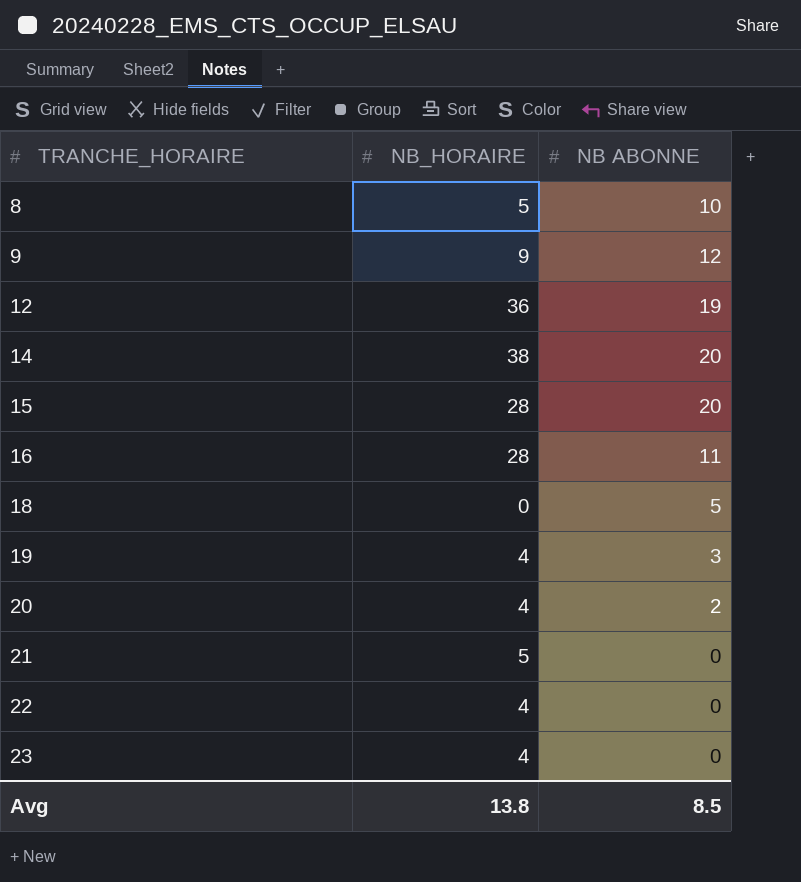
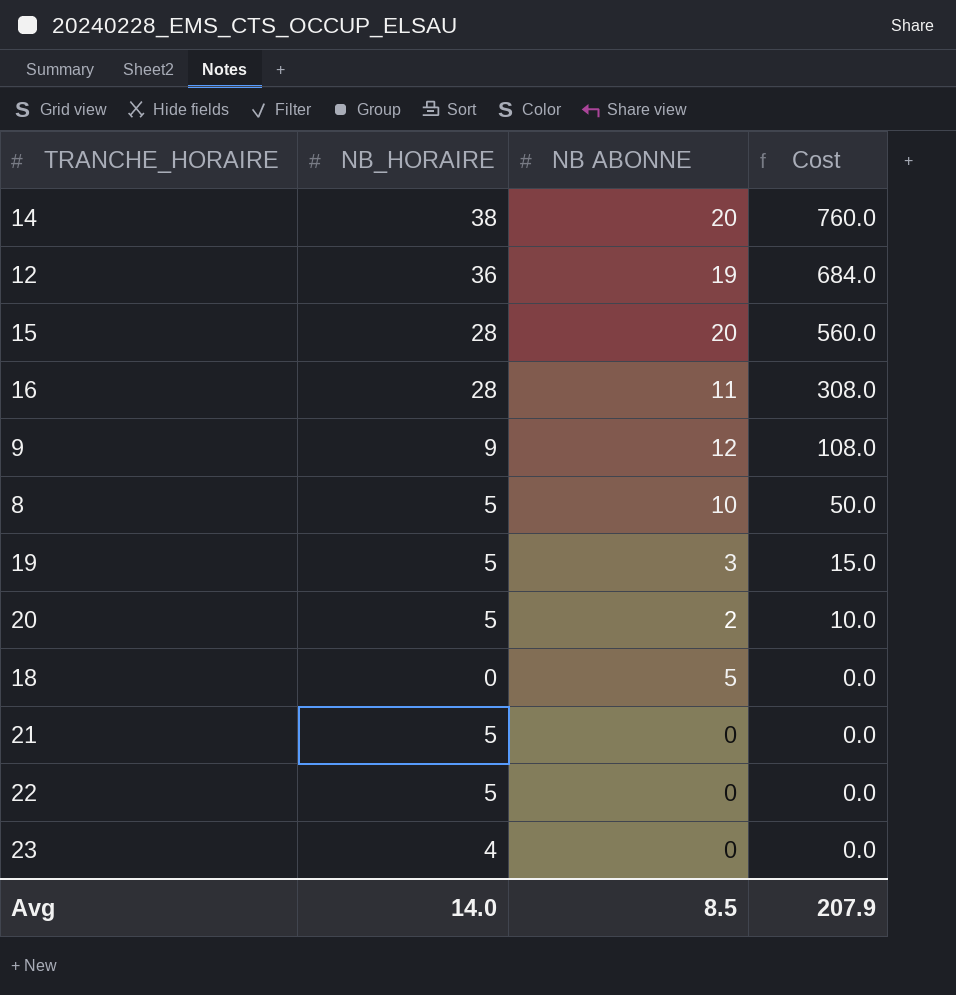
row order: TRANCHE_HORAIRE ascending -> Cost descending
column Cost | formula: none -> [NB_HORAIRE] * [NB ABONNE]
19 | NB_HORAIRE: 4 -> 5
20 | NB_HORAIRE: 4 -> 5
22 | NB_HORAIRE: 4 -> 5
Avg | NB_HORAIRE: 13.8 -> 14.0

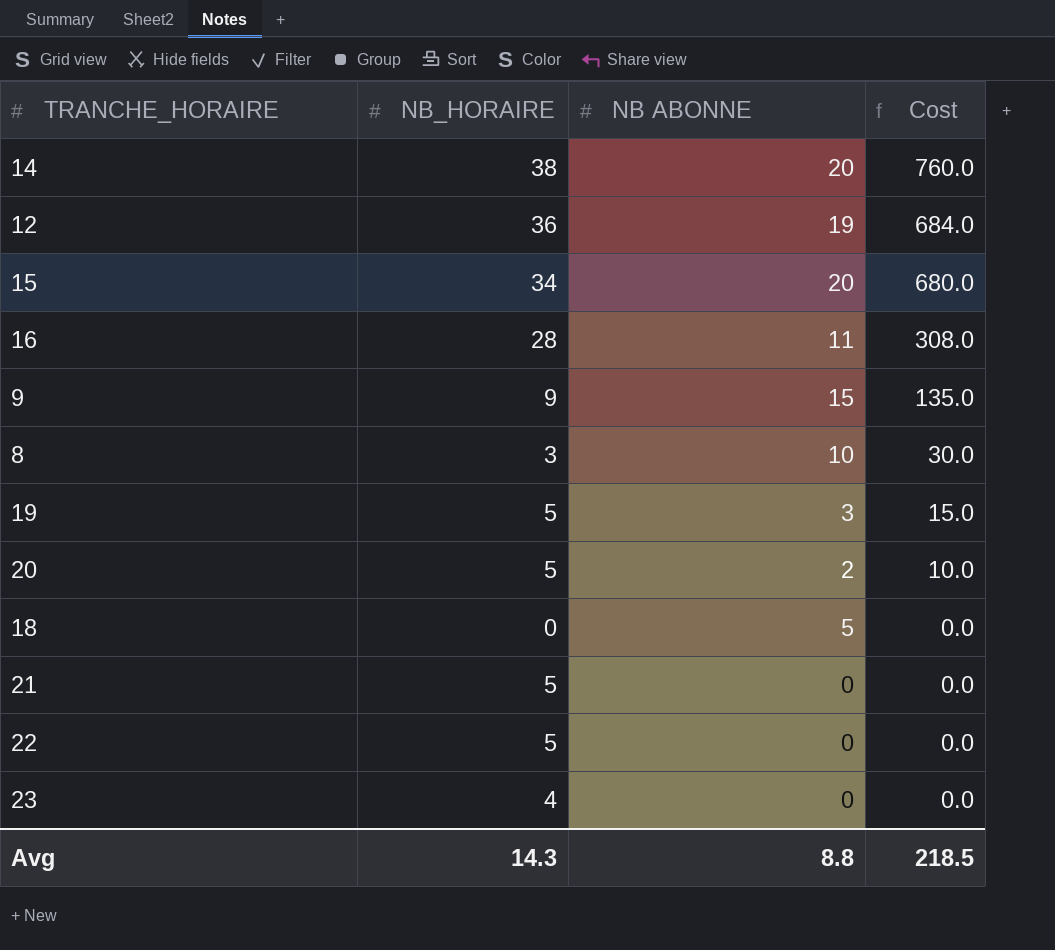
15 | NB_HORAIRE: 28 -> 34
15 | Cost: 560.0 -> 680.0
9 | NB ABONNE: 12 -> 15
9 | Cost: 108.0 -> 135.0
8 | NB_HORAIRE: 5 -> 3
8 | Cost: 50.0 -> 30.0
Avg | NB_HORAIRE: 14.0 -> 14.3
Avg | NB ABONNE: 8.5 -> 8.8
Avg | Cost: 207.9 -> 218.5

